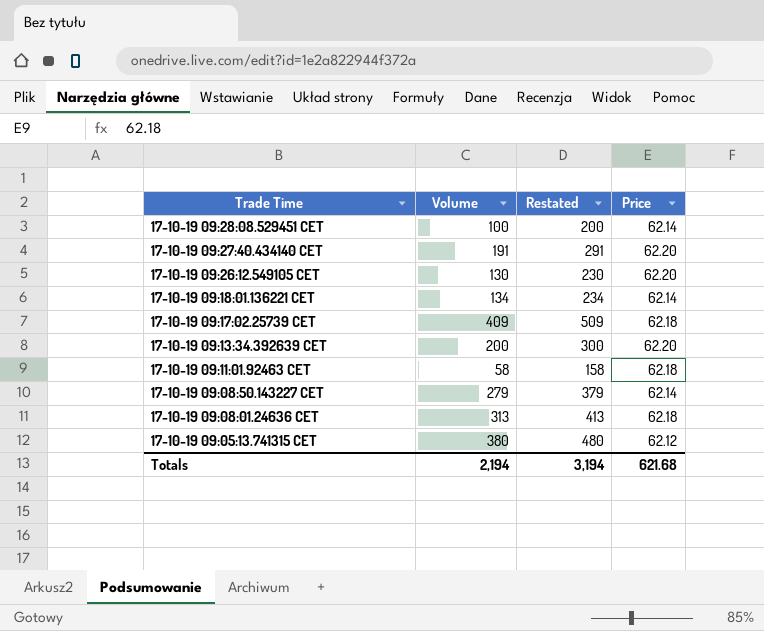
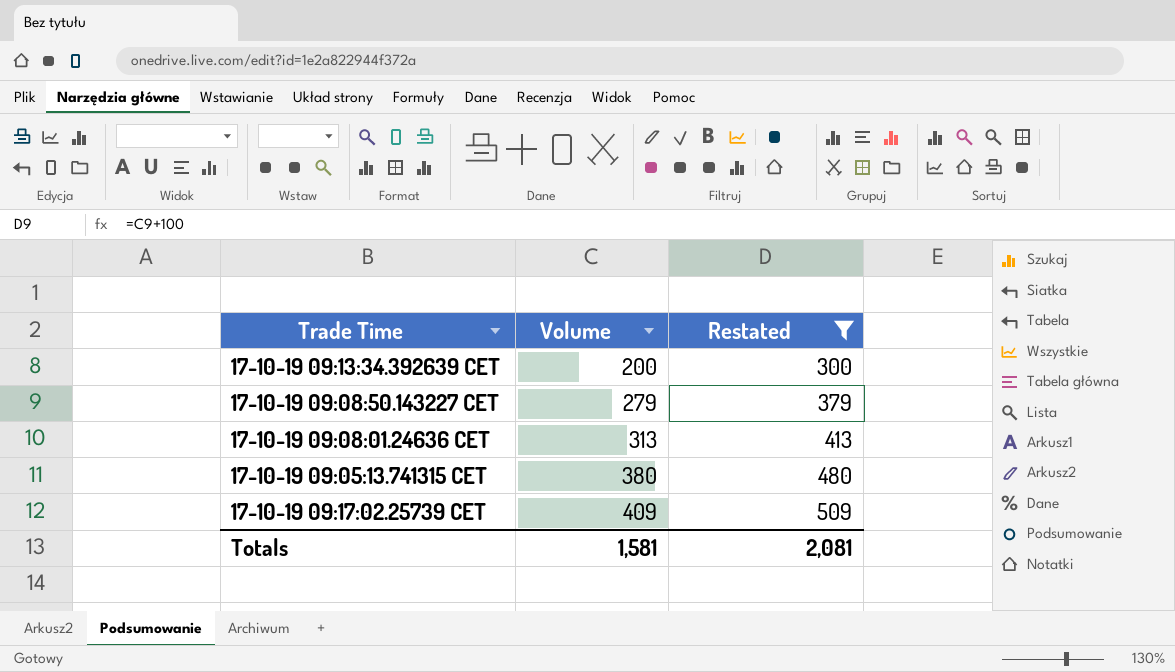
filter: none -> Restated >= 300
row order: Trade Time descending -> Volume ascending
column Price | position: 4 -> none
Totals | Volume: 2,194 -> 1,581
Totals | Restated: 3,194 -> 2,081

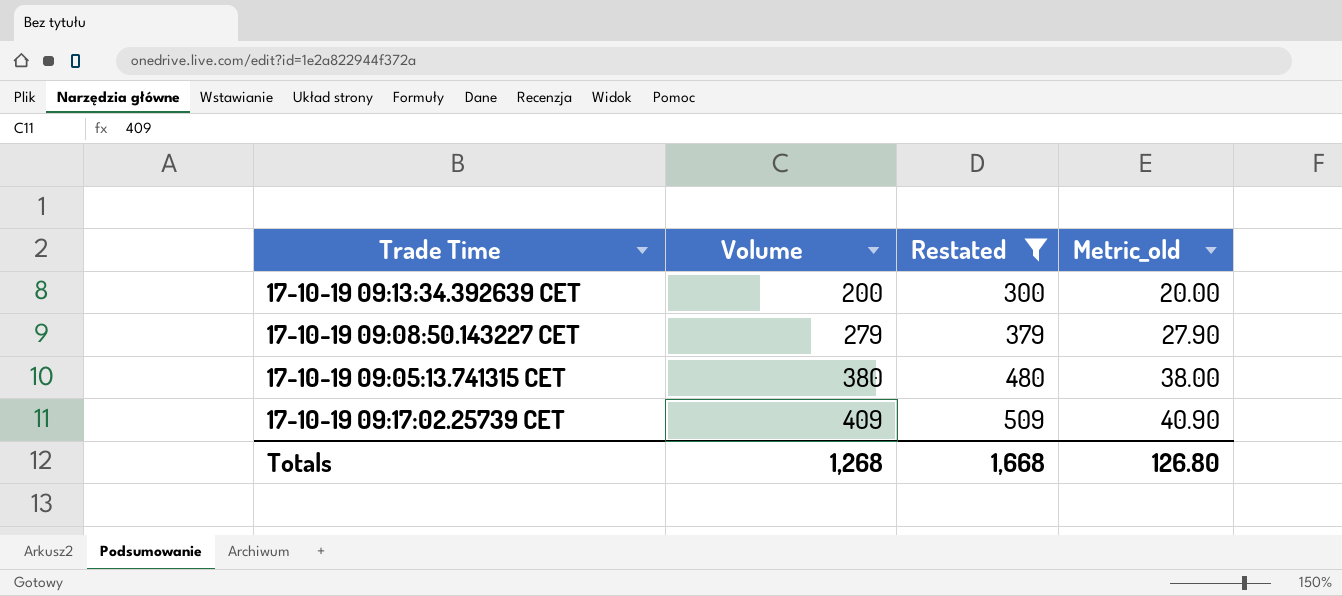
column Metric_old | formula: none -> [Volume] * 0.1
row 17-10-19 09:08:01.24636 CET: 313 | 413 -> none
Totals | Volume: 1,581 -> 1,268
Totals | Restated: 2,081 -> 1,668

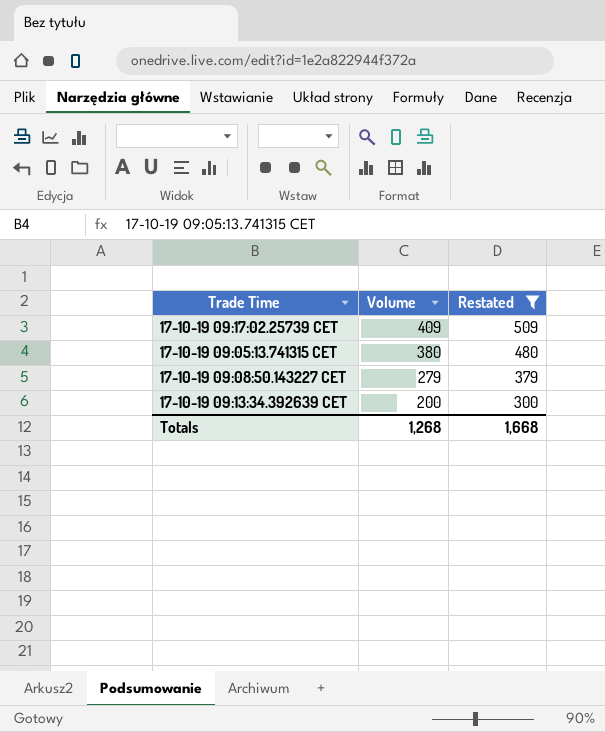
row order: Volume ascending -> Volume descending
column Metric_old | formula: [Volume] * 0.1 -> none

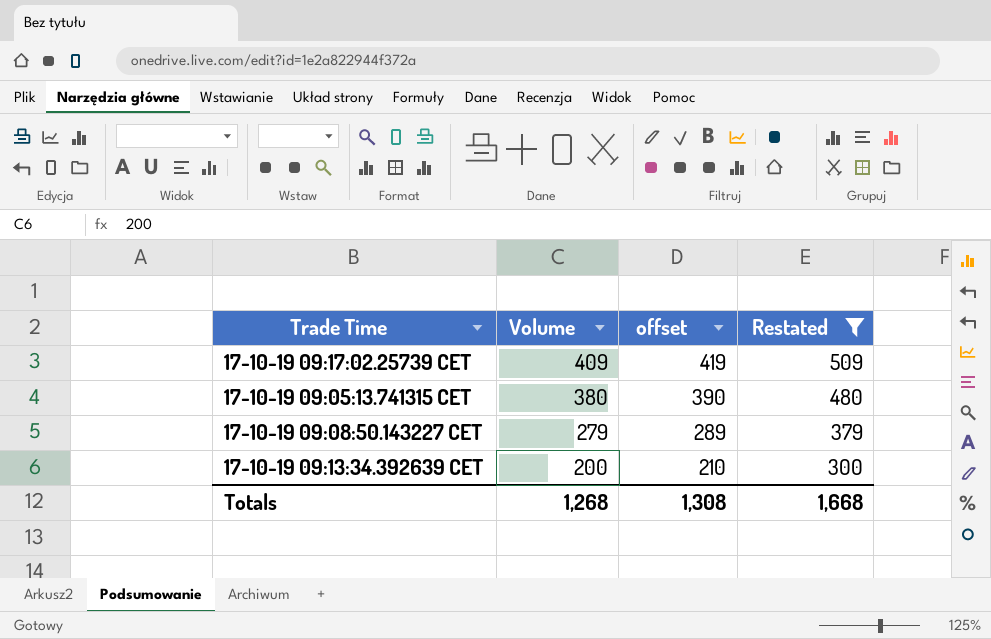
column offset | formula: none -> [Volume] + 10

